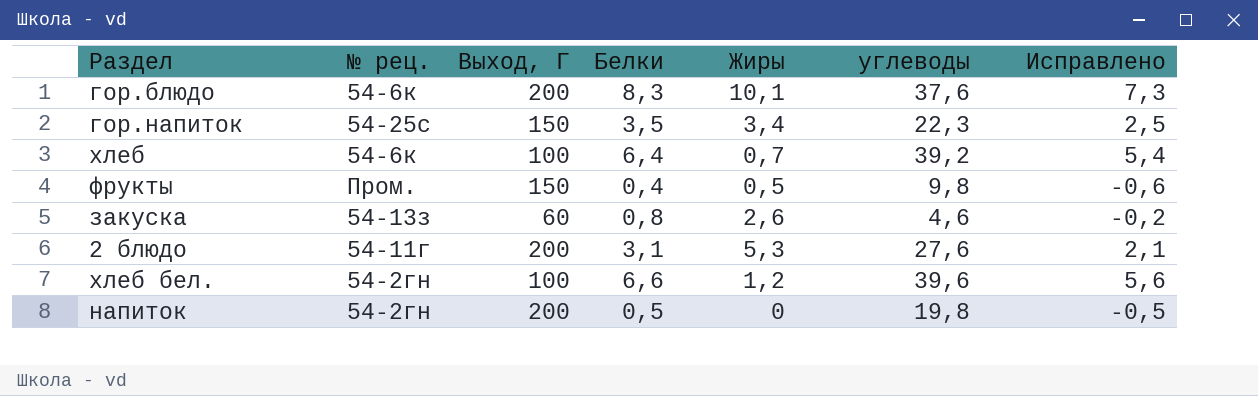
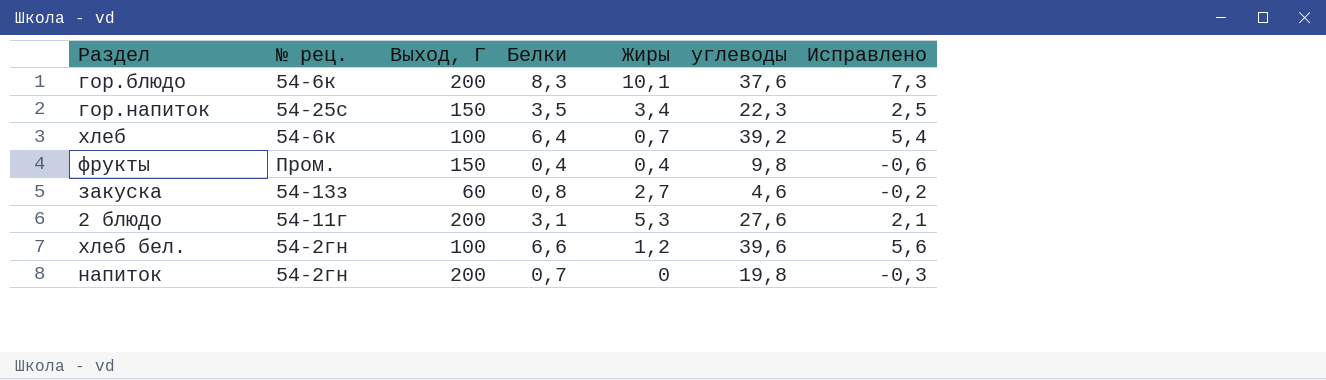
фрукты | Жиры: 0,5 -> 0,4
закуска | Жиры: 2,6 -> 2,7
напиток | Белки: 0,5 -> 0,7
напиток | Исправлено: -0,5 -> -0,3

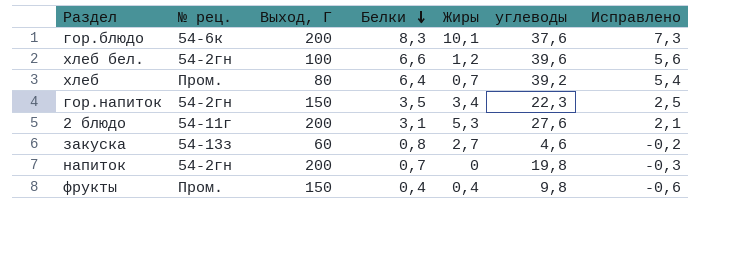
row order: none -> Белки descending
хлеб | № рец.: 54-6к -> Пром.
хлеб | Выход, Г: 100 -> 80
гор.напиток | № рец.: 54-25с -> 54-2гн

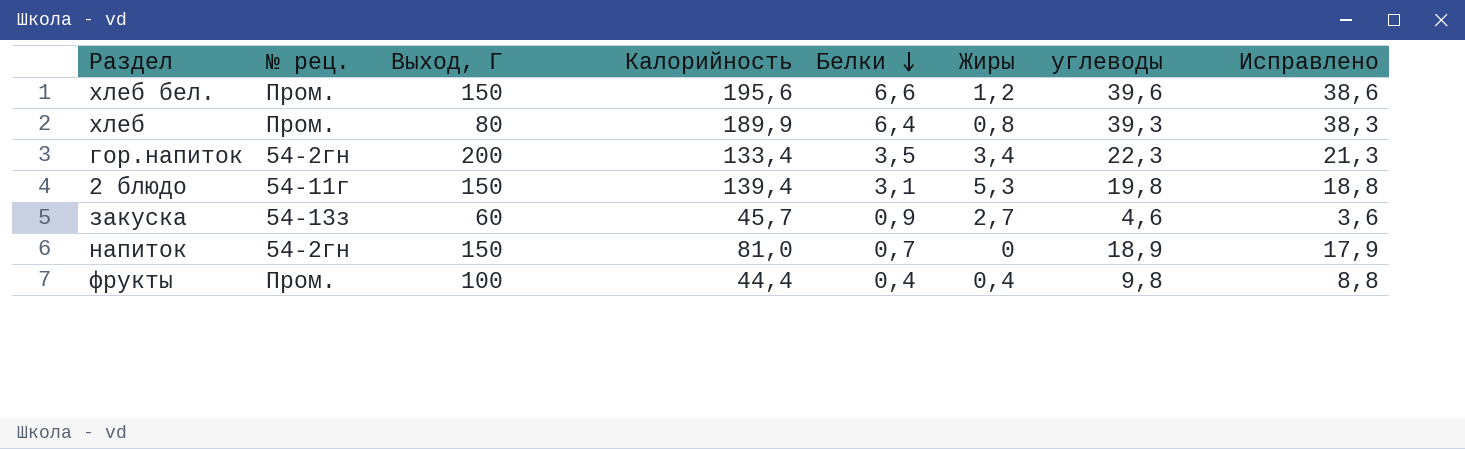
column Калорийность | position: none -> 4
column Исправлено | formula: [Белки] - 1 -> [углеводы] - 1
row гор.блюдо: 54-6к | 200 | 8,3 | 10,1 | 37,6 | 7,3 -> none
хлеб бел. | № рец.: 54-2гн -> Пром.
хлеб бел. | Выход, Г: 100 -> 150
хлеб | Жиры: 0,7 -> 0,8
хлеб | углеводы: 39,2 -> 39,3
гор.напиток | Выход, Г: 150 -> 200
2 блюдо | Выход, Г: 200 -> 150
2 блюдо | углеводы: 27,6 -> 19,8
закуска | Белки: 0,8 -> 0,9
напиток | Выход, Г: 200 -> 150
напиток | углеводы: 19,8 -> 18,9
фрукты | Выход, Г: 150 -> 100

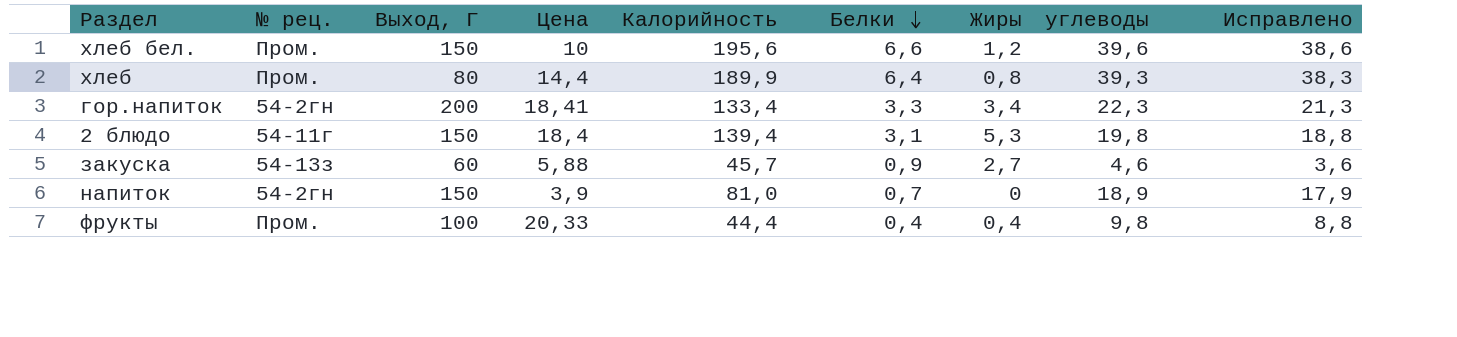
column Цена | position: none -> 4
гор.напиток | Белки: 3,5 -> 3,3

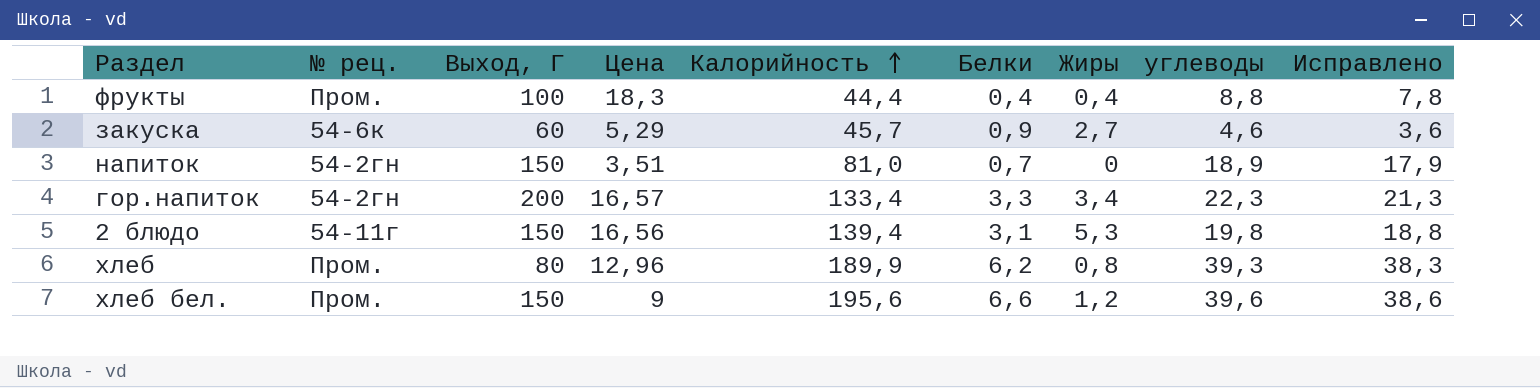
row order: Белки descending -> Калорийность ascending
фрукты | Цена: 20,33 -> 18,3
фрукты | углеводы: 9,8 -> 8,8
фрукты | Исправлено: 8,8 -> 7,8
закуска | № рец.: 54-13з -> 54-6к
закуска | Цена: 5,88 -> 5,29
напиток | Цена: 3,9 -> 3,51
гор.напиток | Цена: 18,41 -> 16,57
2 блюдо | Цена: 18,4 -> 16,56
хлеб | Цена: 14,4 -> 12,96
хлеб | Белки: 6,4 -> 6,2
хлеб бел. | Цена: 10 -> 9

